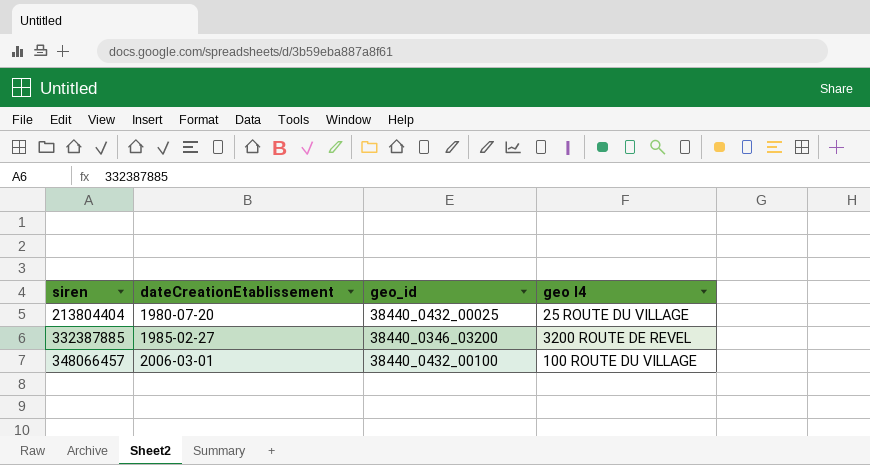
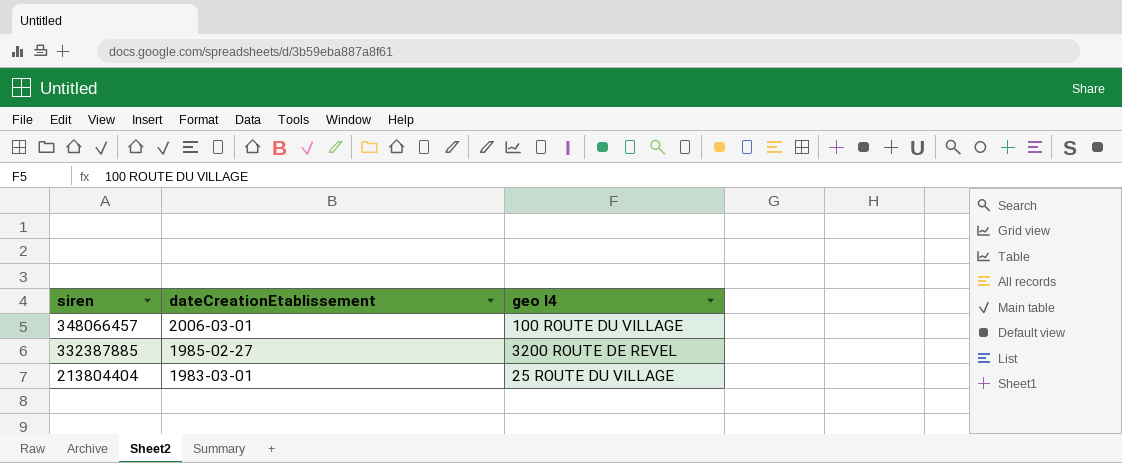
row order: siren ascending -> siren descending
column geo_id | position: 3 -> none
213804404 | dateCreationEtablissement: 1980-07-20 -> 1983-03-01

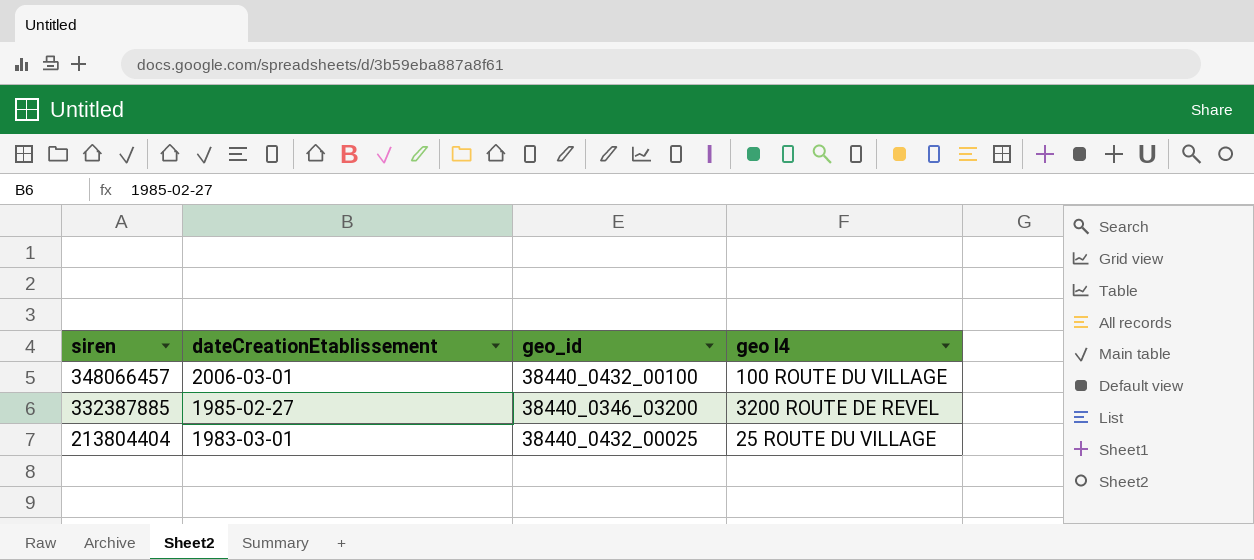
column geo_id | position: none -> 3

